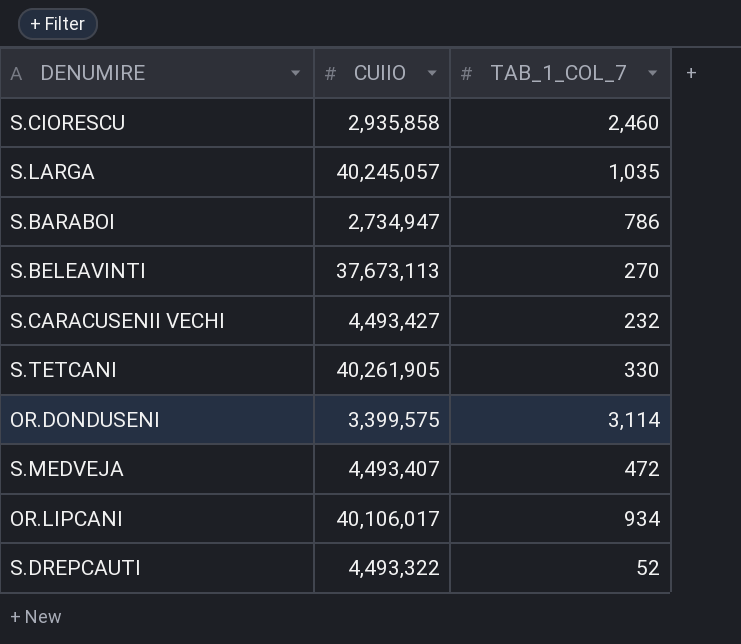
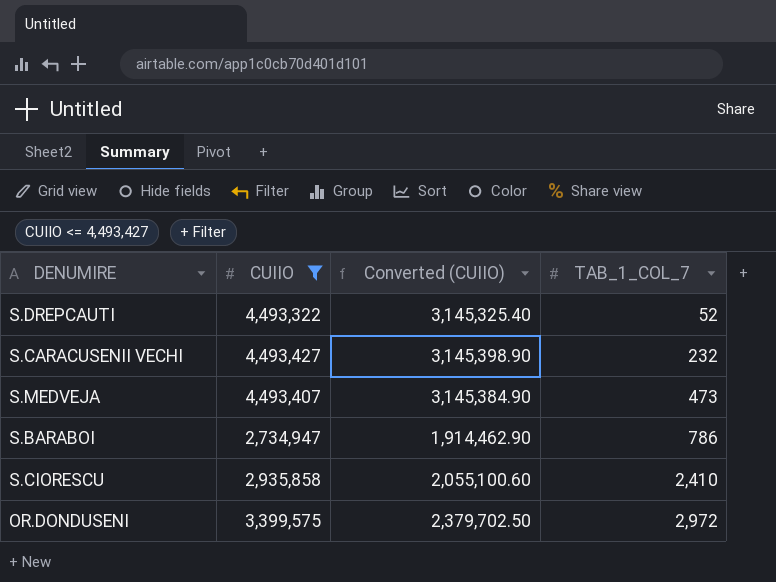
filter: none -> CUIIO <= 4,493,427
row order: none -> TAB_1_COL_7 ascending
column Converted (CUIIO) | formula: none -> [CUIIO] * 0.7
S.MEDVEJA | TAB_1_COL_7: 472 -> 473
S.CIORESCU | TAB_1_COL_7: 2,460 -> 2,410
OR.DONDUSENI | TAB_1_COL_7: 3,114 -> 2,972

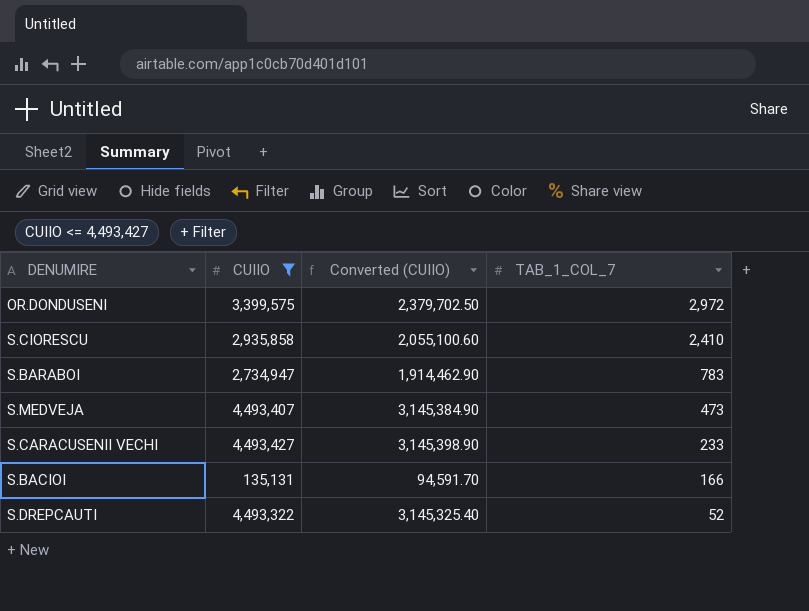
row order: TAB_1_COL_7 ascending -> TAB_1_COL_7 descending
S.BARABOI | TAB_1_COL_7: 786 -> 783
S.CARACUSENII VECHI | TAB_1_COL_7: 232 -> 233
row S.BACIOI: none -> 135,131 | 94,591.70 | 166

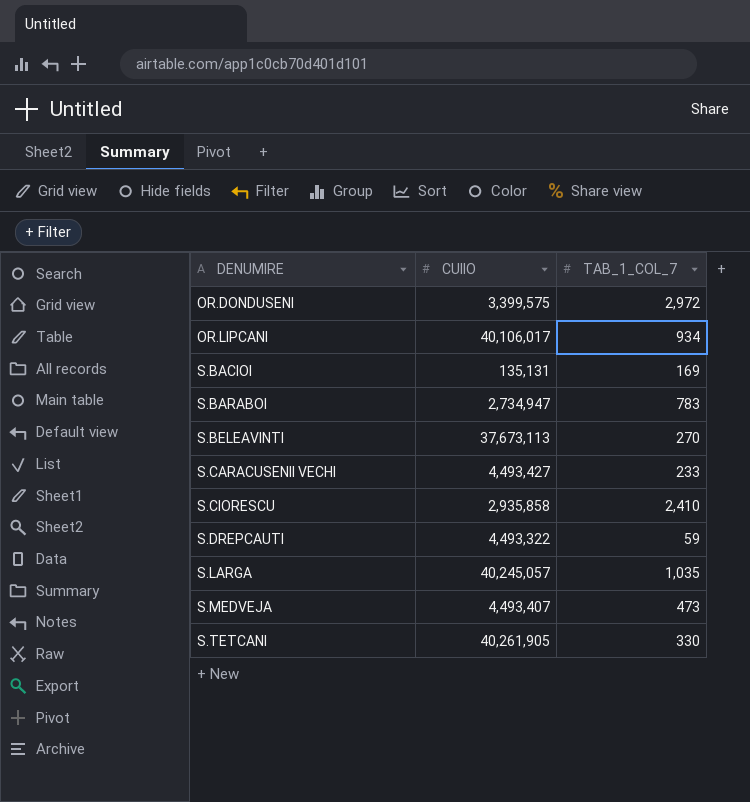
filter: CUIIO <= 4,493,427 -> none
row order: TAB_1_COL_7 descending -> DENUMIRE ascending
column Converted (CUIIO) | formula: [CUIIO] * 0.7 -> none
S.BACIOI | TAB_1_COL_7: 166 -> 169
S.DREPCAUTI | TAB_1_COL_7: 52 -> 59

